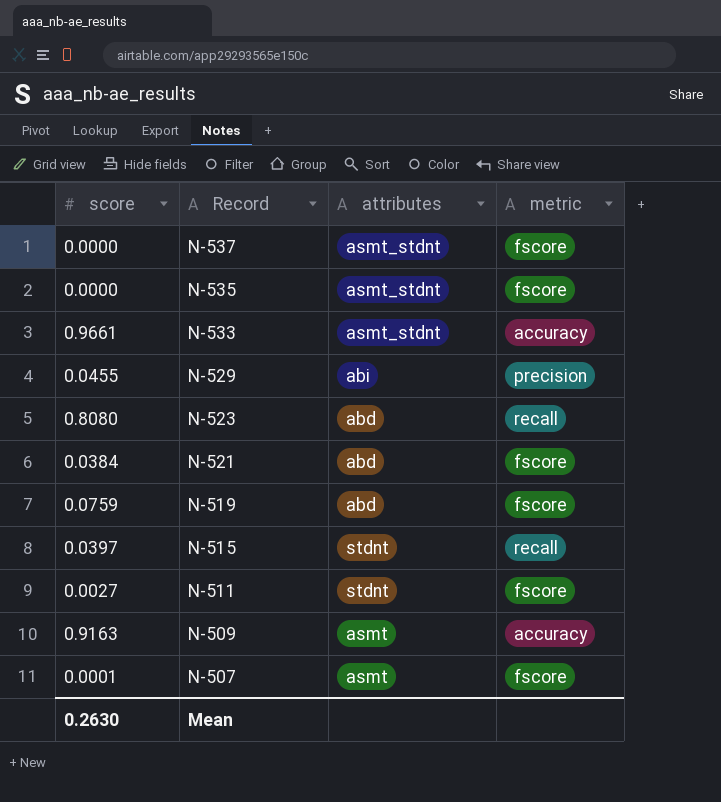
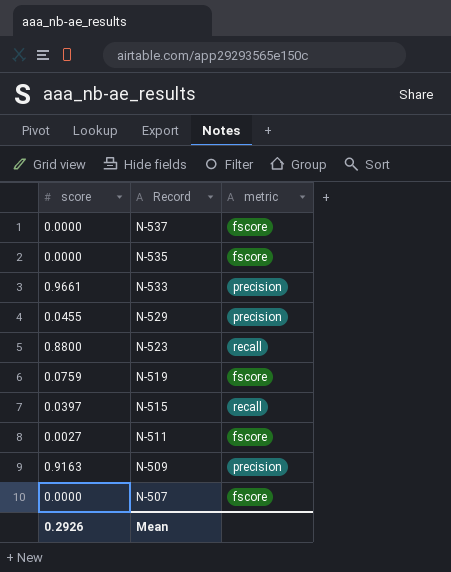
column attributes | position: 3 -> none
row N-521: 0.0384 | abd | fscore -> none
N-533 | metric: accuracy -> precision
N-523 | score: 0.8080 -> 0.8800
N-509 | metric: accuracy -> precision
N-507 | score: 0.0001 -> 0.0000
Mean | score: 0.2630 -> 0.2926

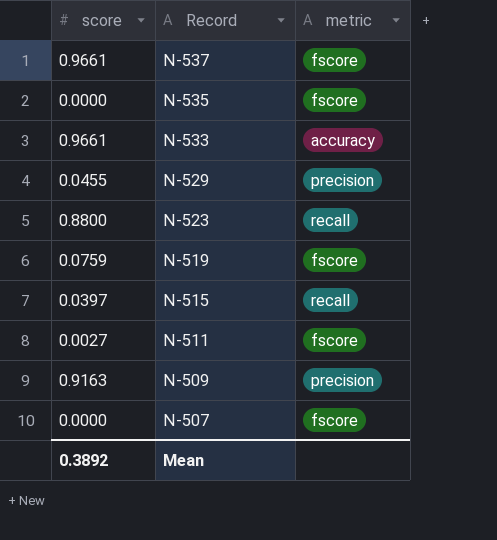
N-537 | score: 0.0000 -> 0.9661
N-533 | metric: precision -> accuracy
Mean | score: 0.2926 -> 0.3892

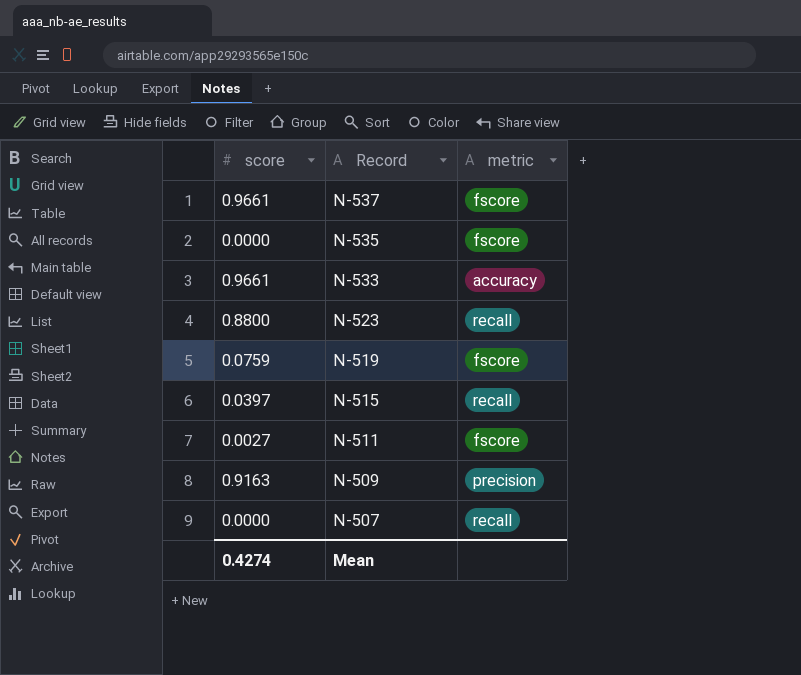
row N-529: 0.0455 | precision -> none
N-507 | metric: fscore -> recall
Mean | score: 0.3892 -> 0.4274

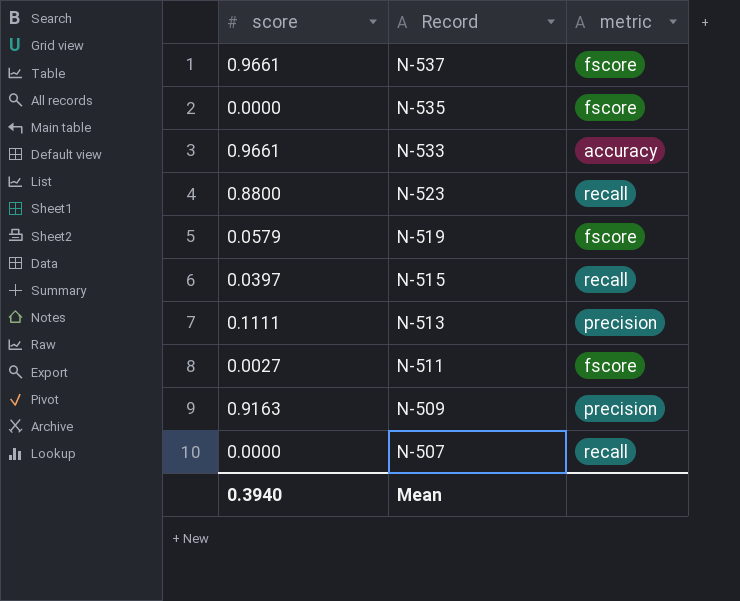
N-519 | score: 0.0759 -> 0.0579
row N-513: none -> 0.1111 | precision
Mean | score: 0.4274 -> 0.3940

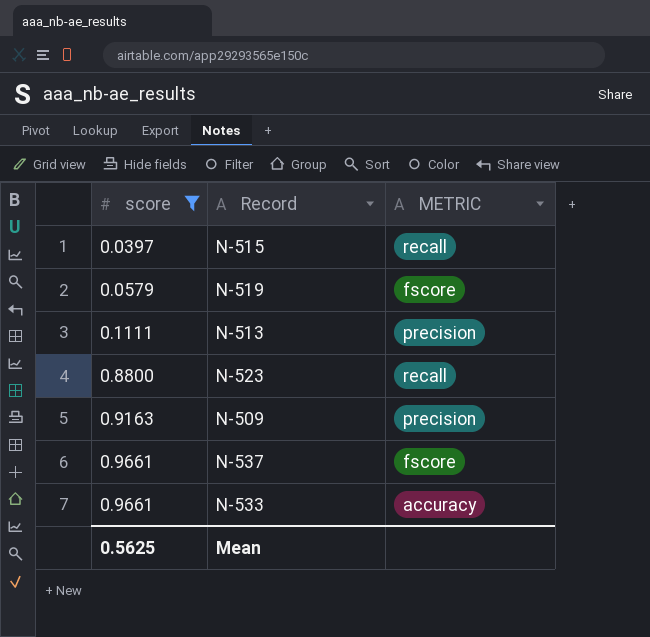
filter: none -> score >= 0.0397
row order: Record descending -> score ascending
column name: metric -> METRIC
Mean | score: 0.3940 -> 0.5625

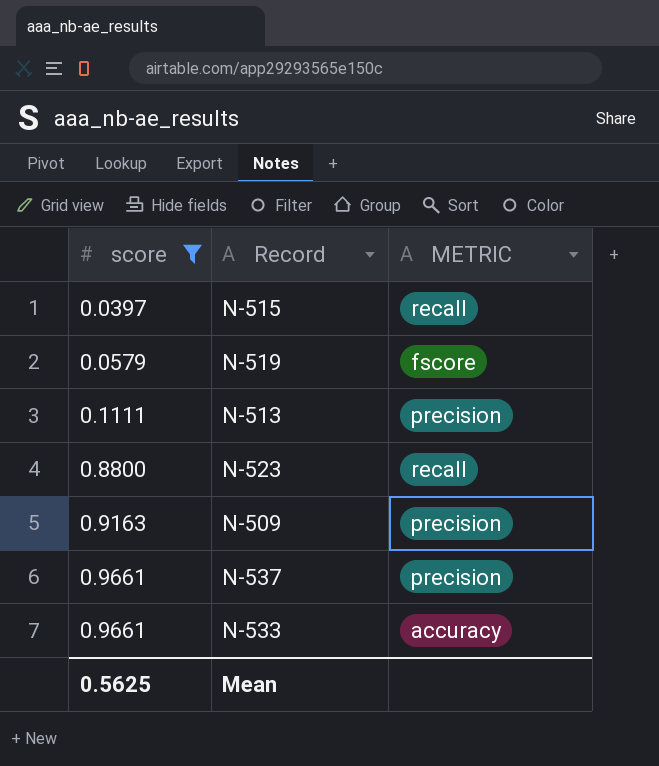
N-537 | METRIC: fscore -> precision

